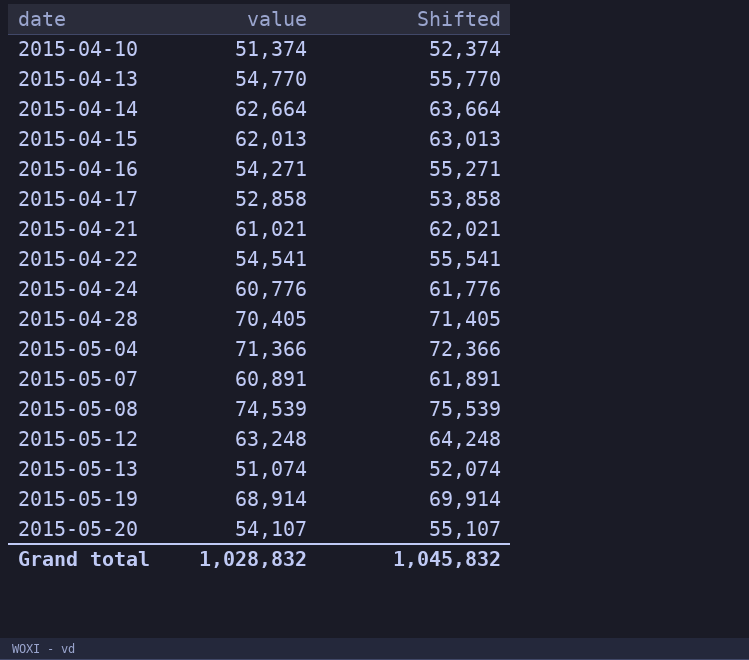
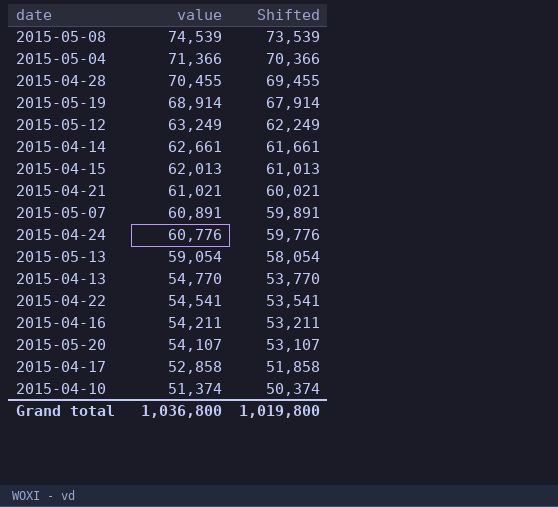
row order: date ascending -> value descending
column Shifted | formula: [value] + 1000 -> [value] - 1000
2015-04-28 | value: 70,405 -> 70,455
2015-05-12 | value: 63,248 -> 63,249
2015-04-14 | value: 62,664 -> 62,661
2015-05-13 | value: 51,074 -> 59,054
2015-04-16 | value: 54,271 -> 54,211
Grand total | value: 1,028,832 -> 1,036,800
Grand total | Shifted: 1,045,832 -> 1,019,800

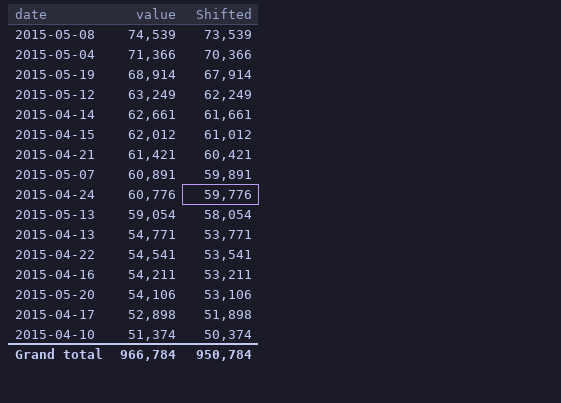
row 2015-04-28: 70,455 | 69,455 -> none
2015-04-15 | value: 62,013 -> 62,012
2015-04-15 | Shifted: 61,013 -> 61,012
2015-04-21 | value: 61,021 -> 61,421
2015-04-21 | Shifted: 60,021 -> 60,421
2015-04-13 | value: 54,770 -> 54,771
2015-04-13 | Shifted: 53,770 -> 53,771
2015-05-20 | value: 54,107 -> 54,106
2015-05-20 | Shifted: 53,107 -> 53,106
2015-04-17 | value: 52,858 -> 52,898
2015-04-17 | Shifted: 51,858 -> 51,898
Grand total | value: 1,036,800 -> 966,784
Grand total | Shifted: 1,019,800 -> 950,784

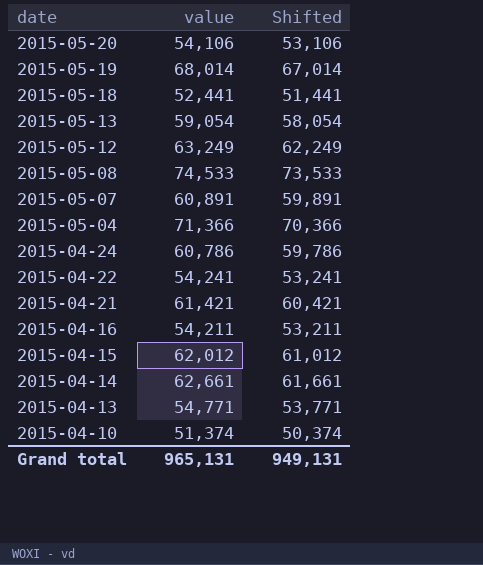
row order: value descending -> date descending
row 2015-04-17: 52,898 | 51,898 -> none
2015-05-19 | value: 68,914 -> 68,014
2015-05-19 | Shifted: 67,914 -> 67,014
row 2015-05-18: none -> 52,441 | 51,441
2015-05-08 | value: 74,539 -> 74,533
2015-05-08 | Shifted: 73,539 -> 73,533
2015-04-24 | value: 60,776 -> 60,786
2015-04-24 | Shifted: 59,776 -> 59,786
2015-04-22 | value: 54,541 -> 54,241
2015-04-22 | Shifted: 53,541 -> 53,241
Grand total | value: 966,784 -> 965,131
Grand total | Shifted: 950,784 -> 949,131

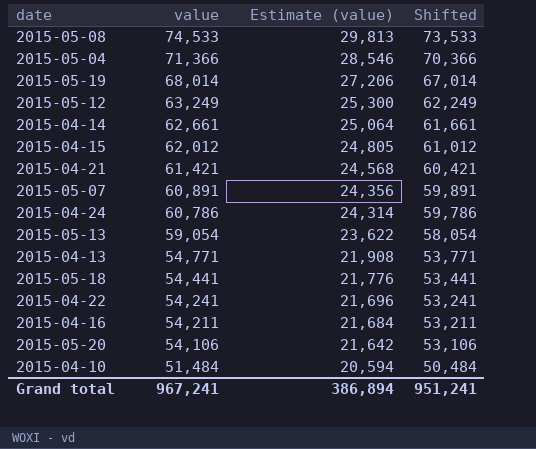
row order: date descending -> value descending
column Estimate (value) | formula: none -> [value] * 0.4
2015-05-18 | value: 52,441 -> 54,441
2015-05-18 | Shifted: 51,441 -> 53,441
2015-04-10 | value: 51,374 -> 51,484
2015-04-10 | Shifted: 50,374 -> 50,484
Grand total | value: 965,131 -> 967,241
Grand total | Shifted: 949,131 -> 951,241

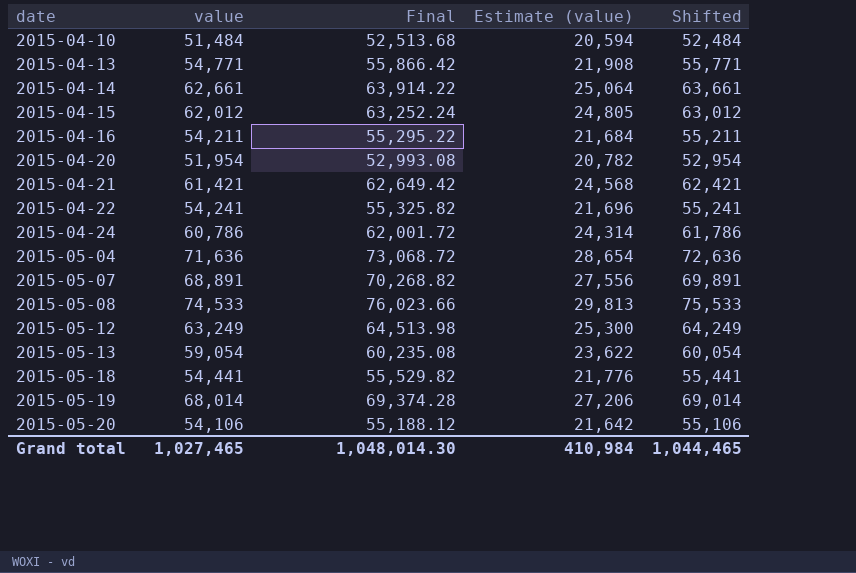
row order: value descending -> date ascending
column Final | formula: none -> [value] * 1.02
column Shifted | formula: [value] - 1000 -> [value] + 1000
row 2015-04-20: none -> 51,954 | 52,993.08 | 20,782 | 52,954
2015-05-04 | value: 71,366 -> 71,636
2015-05-04 | Estimate (value): 28,546 -> 28,654
2015-05-07 | value: 60,891 -> 68,891
2015-05-07 | Estimate (value): 24,356 -> 27,556
Grand total | value: 967,241 -> 1,027,465
Grand total | Estimate (value): 386,894 -> 410,984
Grand total | Shifted: 951,241 -> 1,044,465

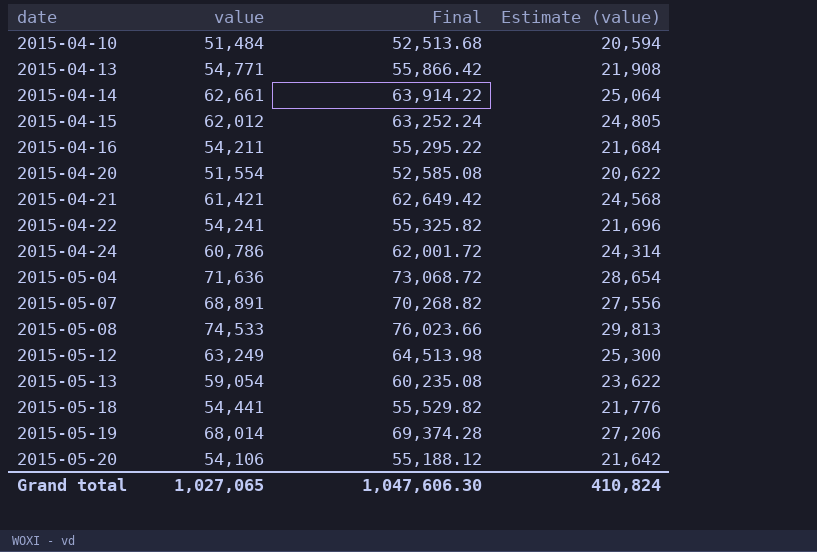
column Shifted | formula: [value] + 1000 -> none
2015-04-20 | value: 51,954 -> 51,554
2015-04-20 | Final: 52,993.08 -> 52,585.08
2015-04-20 | Estimate (value): 20,782 -> 20,622
Grand total | value: 1,027,465 -> 1,027,065
Grand total | Final: 1,048,014.30 -> 1,047,606.30
Grand total | Estimate (value): 410,984 -> 410,824

